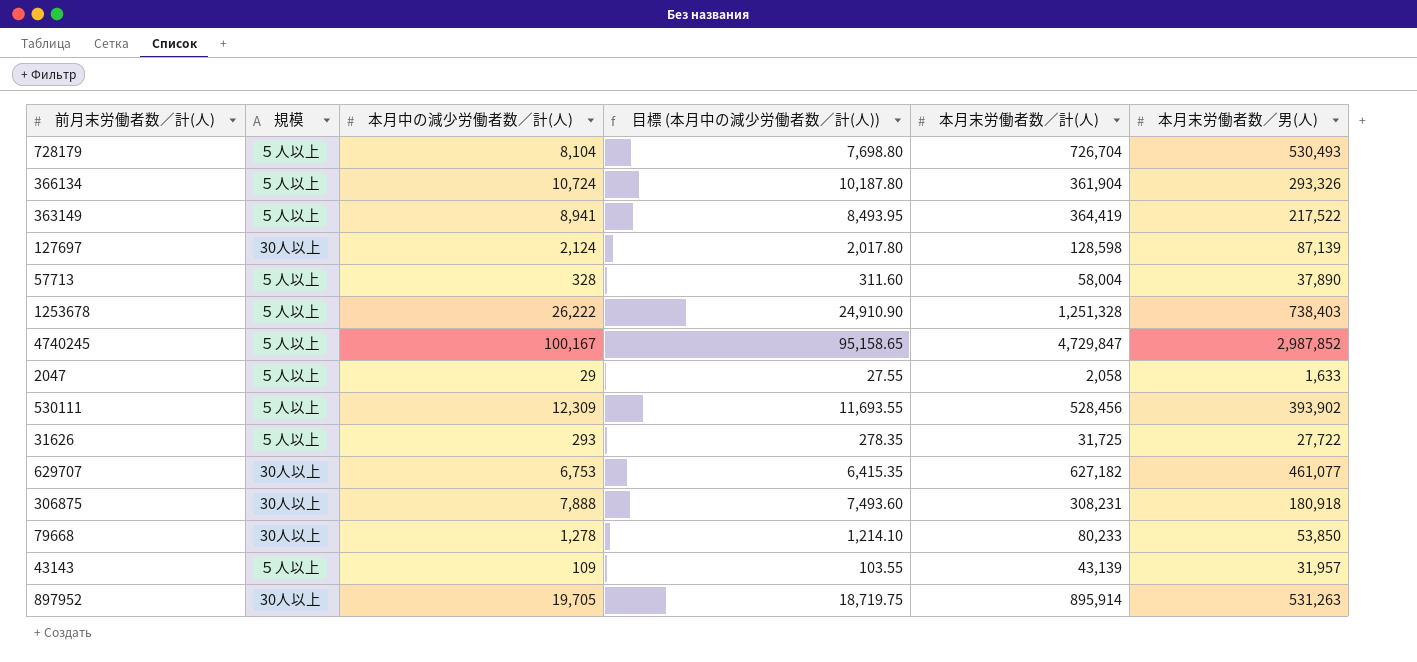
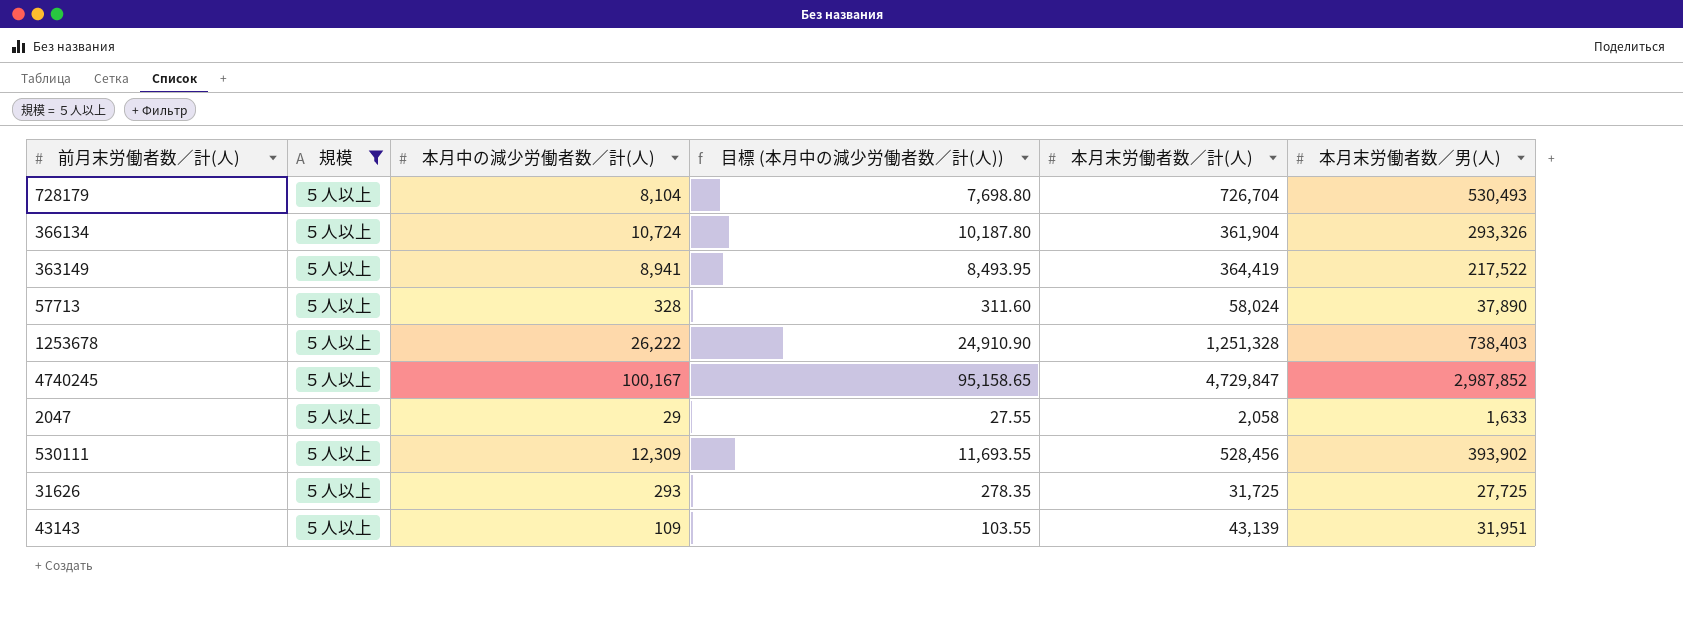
filter: none -> 規模 = ５人以上
57713 | 本月末労働者数／計(人): 58,004 -> 58,024
31626 | 本月末労働者数／男(人): 27,722 -> 27,725
43143 | 本月末労働者数／男(人): 31,957 -> 31,951

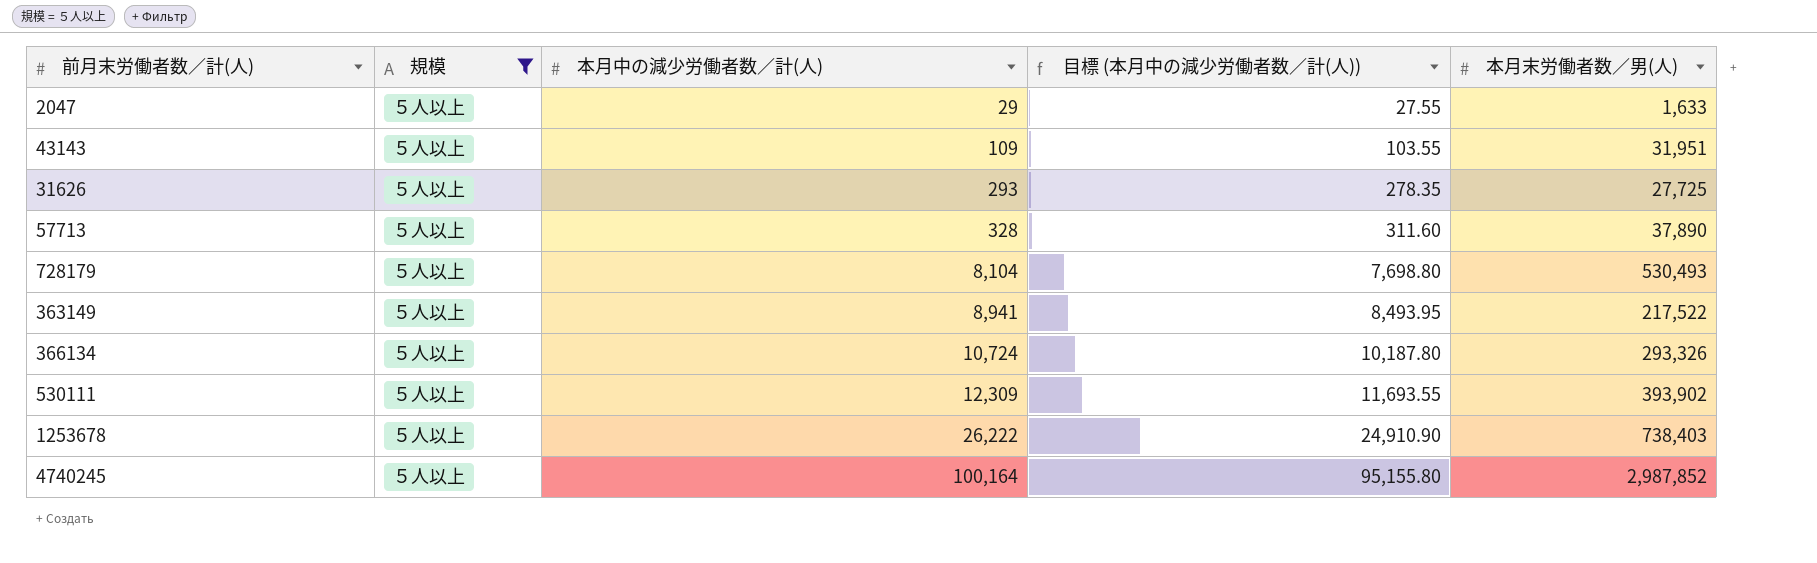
row order: none -> 本月中の減少労働者数／計(人) ascending
column 本月末労働者数／計(人) | position: 5 -> none
4740245 | 本月中の減少労働者数／計(人): 100,167 -> 100,164
4740245 | 目標 (本月中の減少労働者数／計(人)): 95,158.65 -> 95,155.80

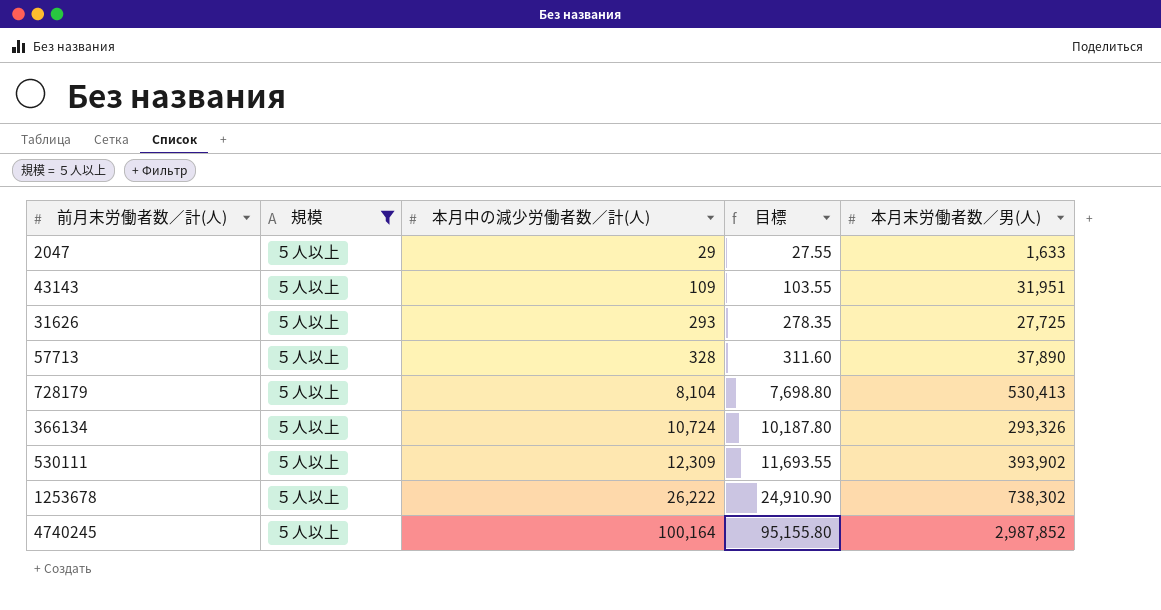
column name: 目標 (本月中の減少労働者数／計(人)) -> 目標
row 363149: ５人以上 | 8,941 | 8,493.95 | 217,522 -> none
728179 | 本月末労働者数／男(人): 530,493 -> 530,413
1253678 | 本月末労働者数／男(人): 738,403 -> 738,302

